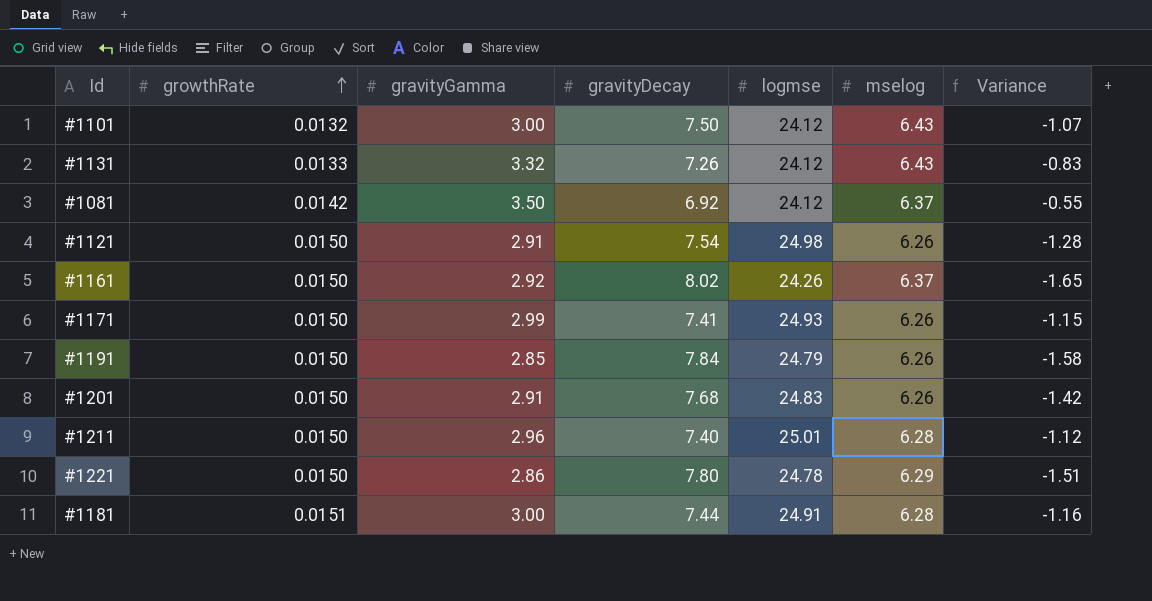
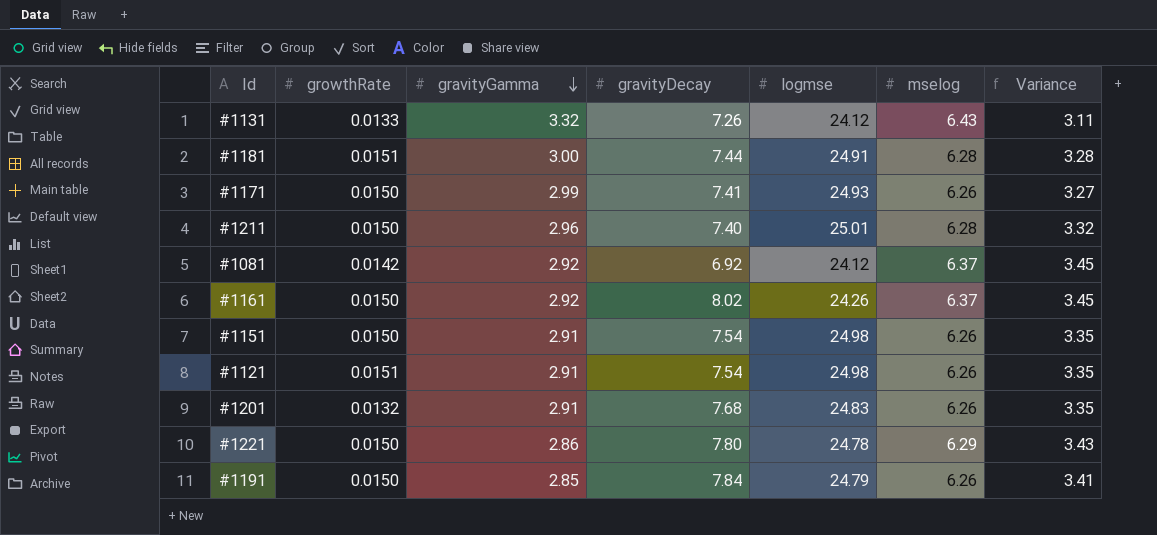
row order: growthRate ascending -> gravityGamma descending
column Variance | formula: [mselog] - [gravityDecay] -> [mselog] - [gravityGamma]
row #1101: 0.0132 | 3.00 | 7.50 | 24.12 | 6.43 | -1.07 -> none
#1081 | gravityGamma: 3.50 -> 2.92
row #1151: none -> 0.0150 | 2.91 | 7.54 | 24.98 | 6.26 | 3.35
#1121 | growthRate: 0.0150 -> 0.0151
#1201 | growthRate: 0.0150 -> 0.0132

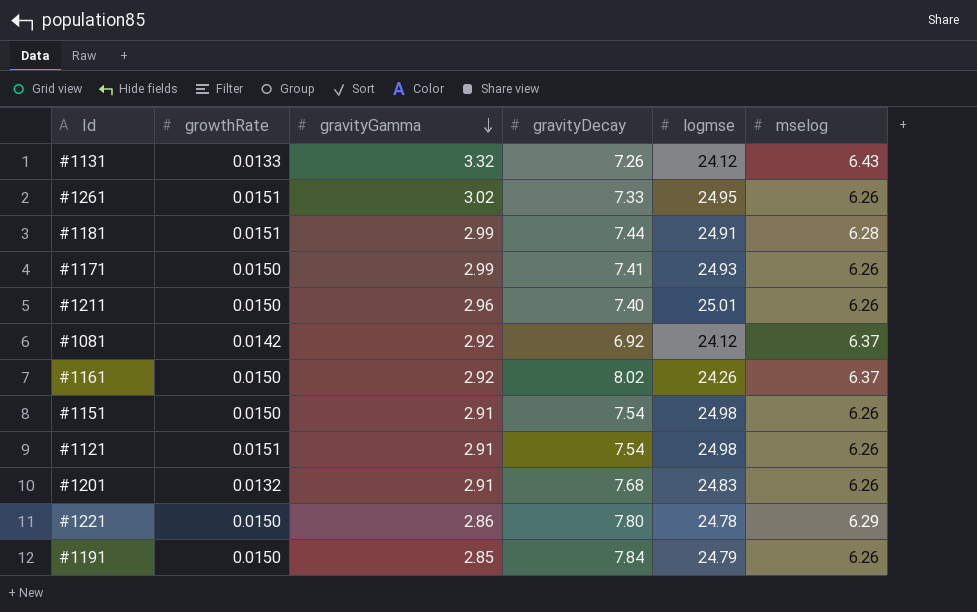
column Variance | formula: [mselog] - [gravityGamma] -> none
row #1261: none -> 0.0151 | 3.02 | 7.33 | 24.95 | 6.26
#1181 | gravityGamma: 3.00 -> 2.99
#1211 | mselog: 6.28 -> 6.26

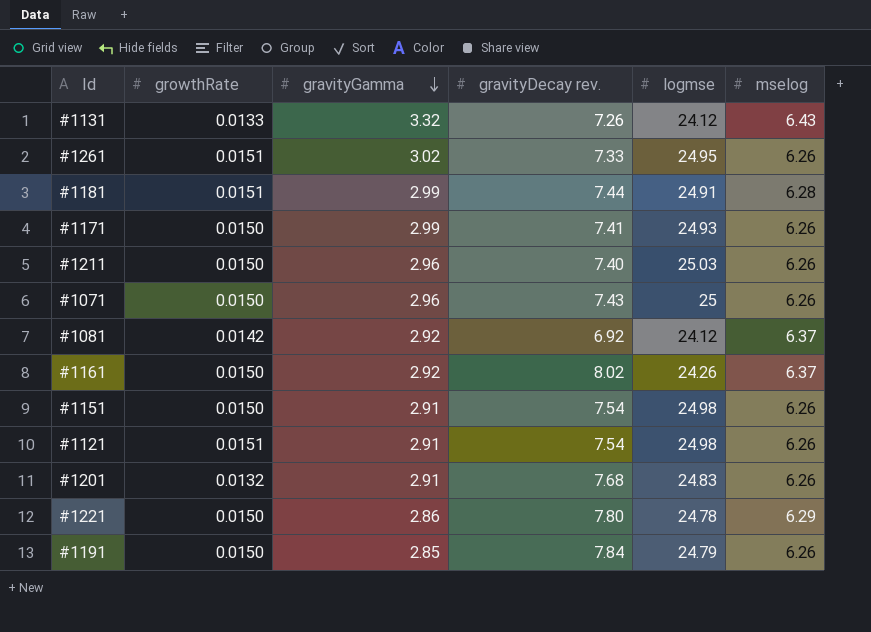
column name: gravityDecay -> gravityDecay rev.
#1211 | logmse: 25.01 -> 25.03
row #1071: none -> 0.0150 | 2.96 | 7.43 | 25 | 6.26

